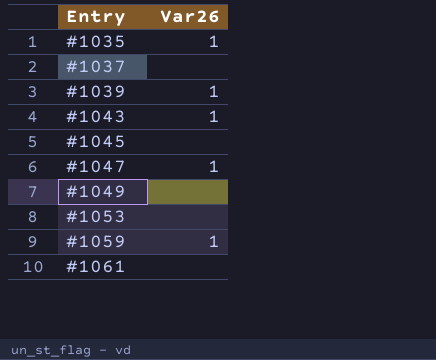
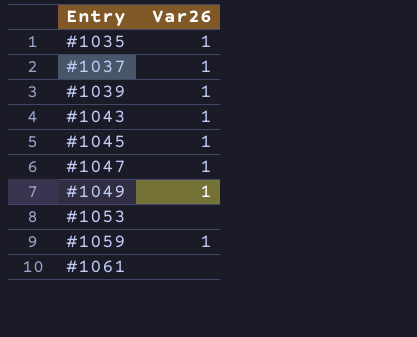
#1037 | Var26: none -> 1
#1045 | Var26: none -> 1
#1049 | Var26: none -> 1

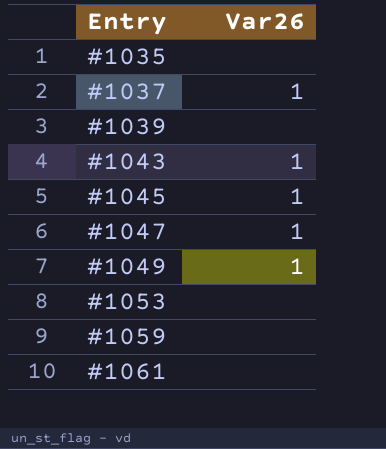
#1035 | Var26: 1 -> none
#1039 | Var26: 1 -> none
#1059 | Var26: 1 -> none

